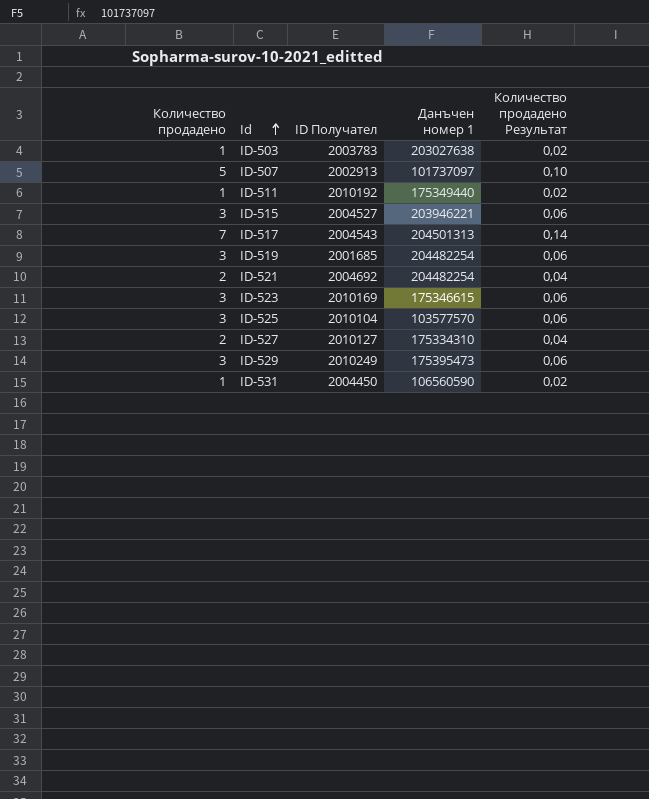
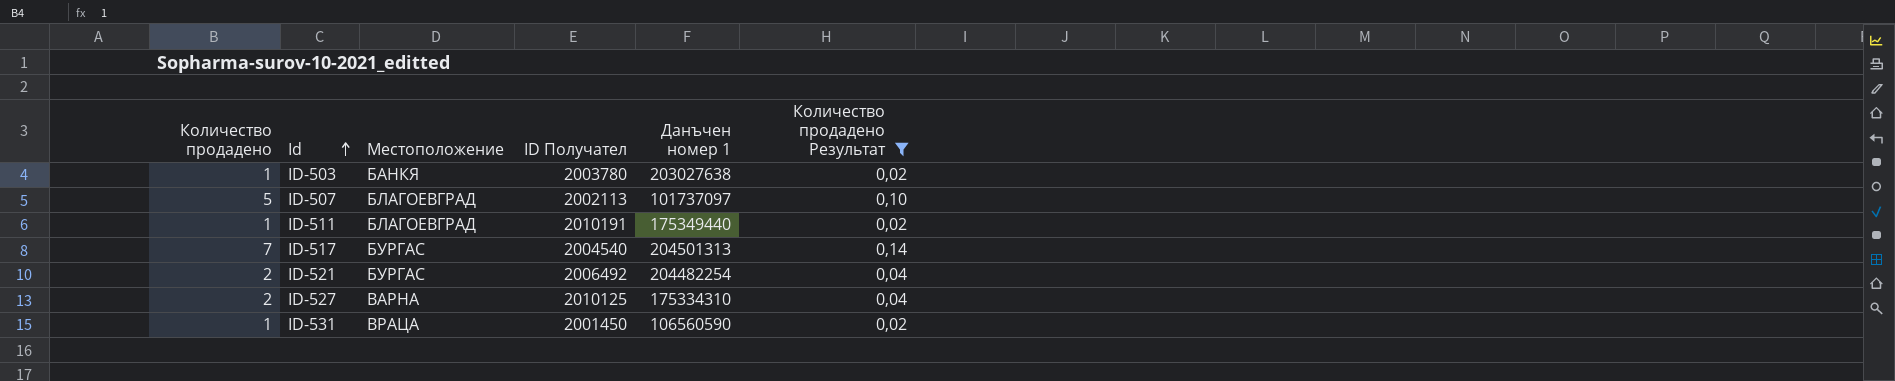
filter: none -> Количество продадено Результат != 0,06
column Местоположение | position: none -> 3
ID-503 | ID Получател: 2003783 -> 2003780
ID-507 | ID Получател: 2002913 -> 2002113
ID-511 | ID Получател: 2010192 -> 2010191
ID-517 | ID Получател: 2004543 -> 2004540
ID-521 | ID Получател: 2004692 -> 2006492
ID-527 | ID Получател: 2010127 -> 2010125
ID-531 | ID Получател: 2004450 -> 2001450

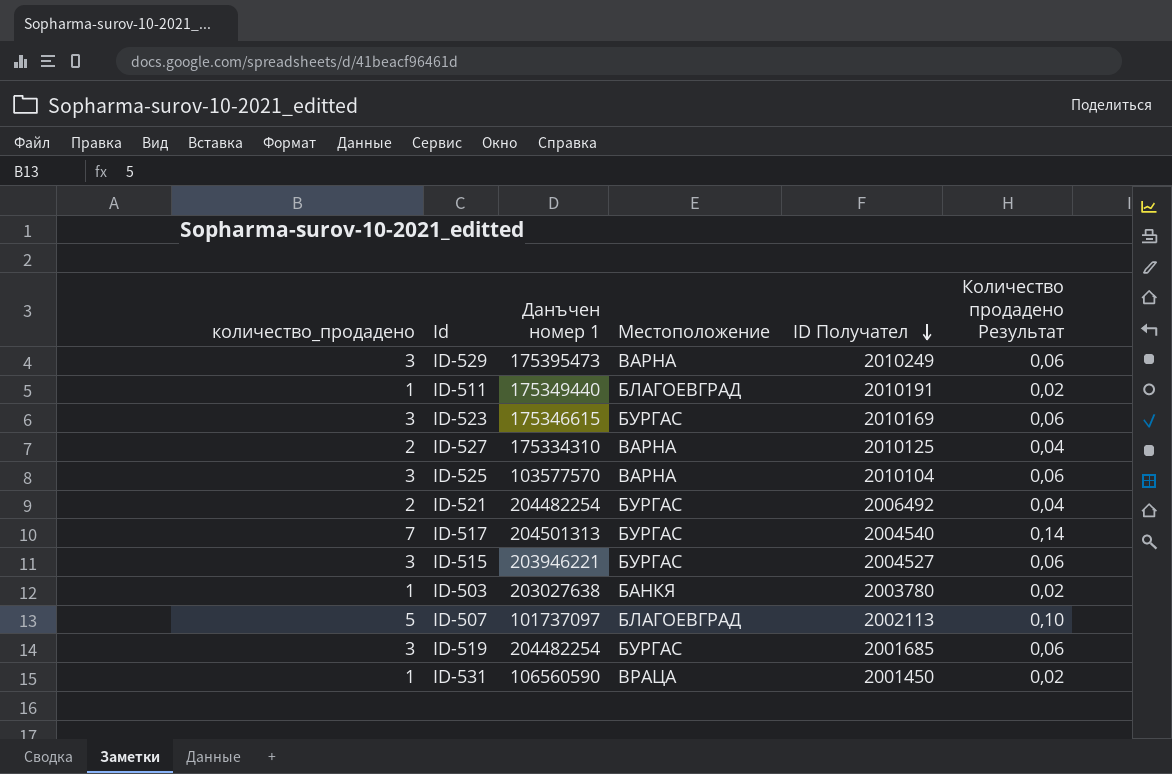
filter: Количество продадено Результат != 0,06 -> none
row order: Id ascending -> ID Получател descending
column name: Количество продадено -> количество_продадено
column Данъчен номер 1 | position: 5 -> 3

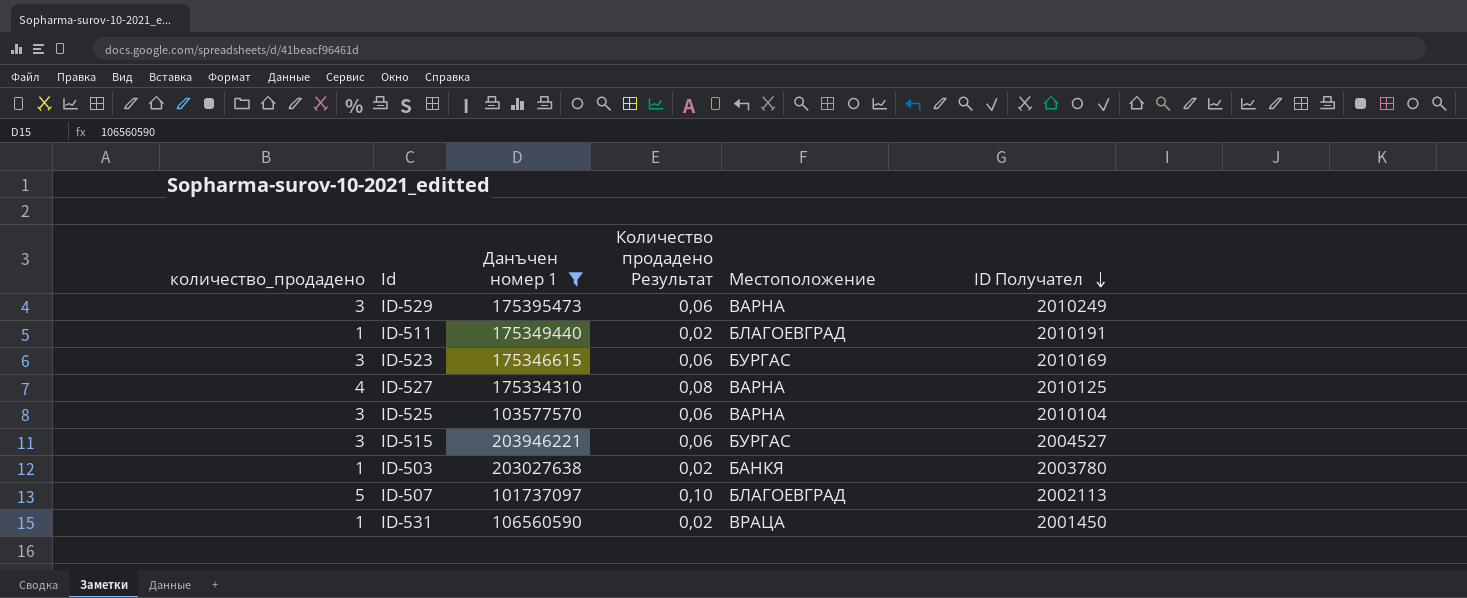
filter: none -> Данъчен номер 1 <= 203946221
column Количество продадено Результат | position: 6 -> 4
ID-527 | количество_продадено: 2 -> 4
ID-527 | Количество продадено Результат: 0,04 -> 0,08

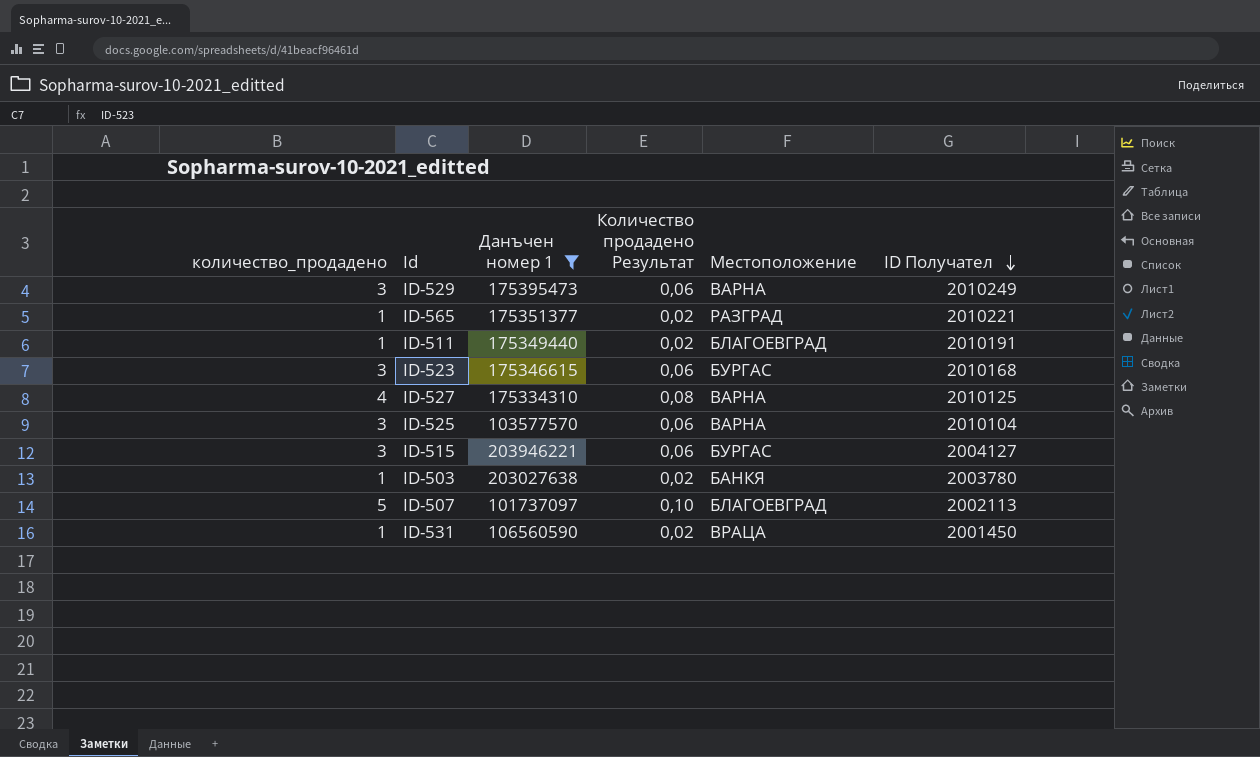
row ID-565: none -> 1 | 175351377 | 0,02 | РАЗГРАД | 2010221
ID-523 | ID Получател: 2010169 -> 2010168
ID-515 | ID Получател: 2004527 -> 2004127

